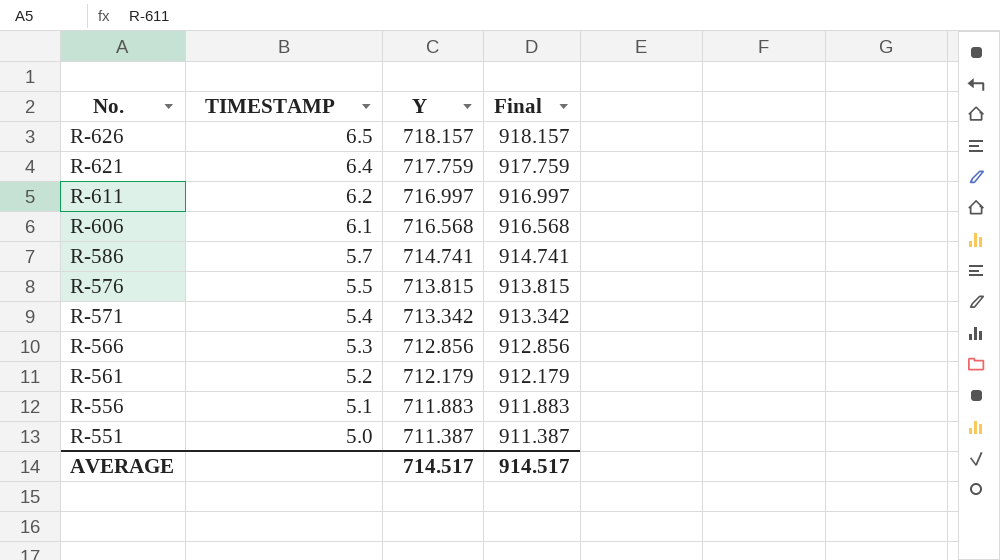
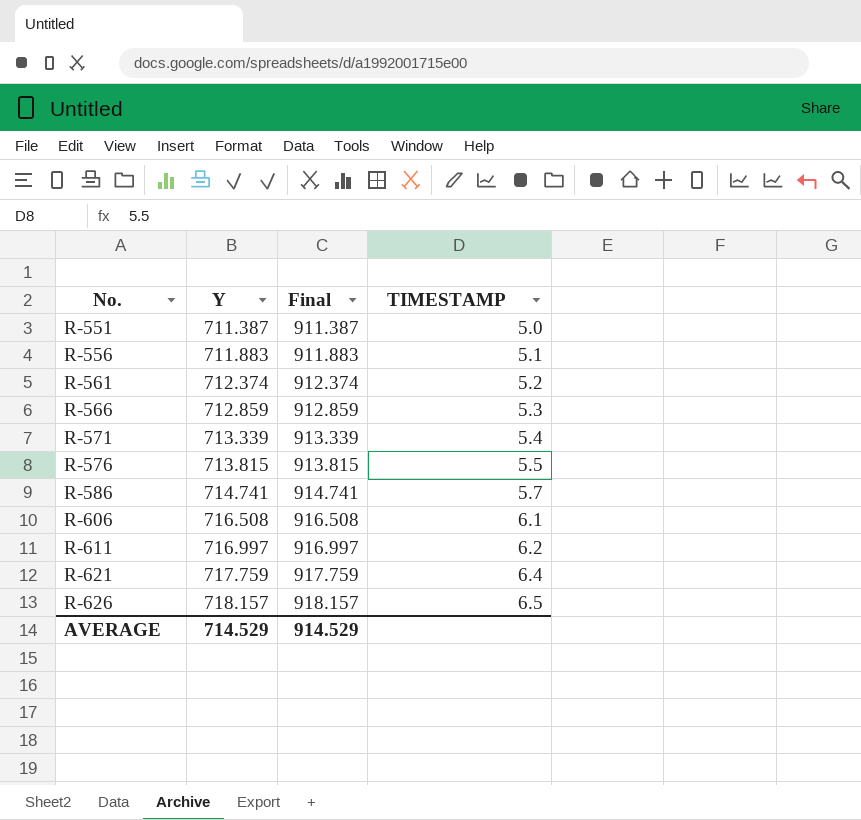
row order: No. descending -> No. ascending
column TIMESTAMP | position: 2 -> 4
R-561 | Y: 712.179 -> 712.374
R-561 | Final: 912.179 -> 912.374
R-566 | Y: 712.856 -> 712.859
R-566 | Final: 912.856 -> 912.859
R-571 | Y: 713.342 -> 713.339
R-571 | Final: 913.342 -> 913.339
R-606 | Y: 716.568 -> 716.508
R-606 | Final: 916.568 -> 916.508
AVERAGE | Y: 714.517 -> 714.529
AVERAGE | Final: 914.517 -> 914.529

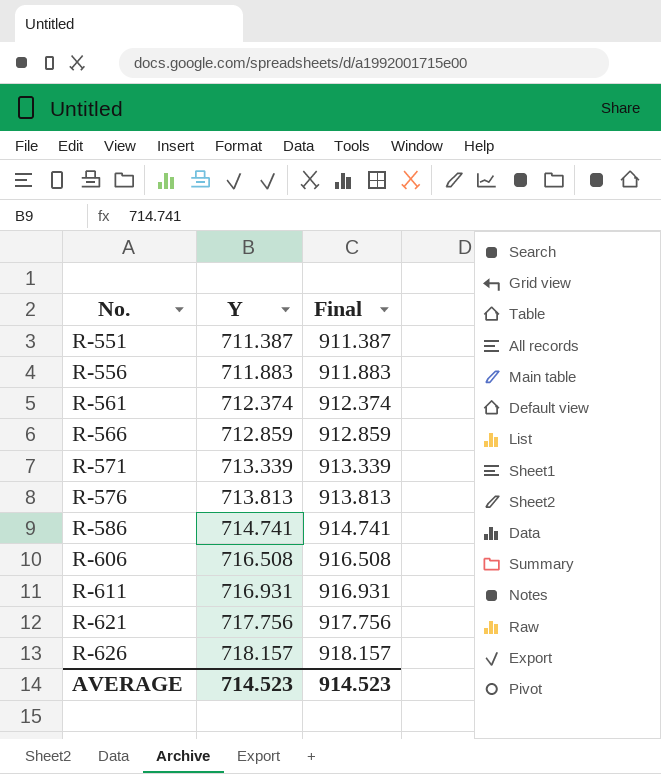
column TIMESTAMP | position: 4 -> none
R-576 | Y: 713.815 -> 713.813
R-576 | Final: 913.815 -> 913.813
R-611 | Y: 716.997 -> 716.931
R-611 | Final: 916.997 -> 916.931
R-621 | Y: 717.759 -> 717.756
R-621 | Final: 917.759 -> 917.756
AVERAGE | Y: 714.529 -> 714.523
AVERAGE | Final: 914.529 -> 914.523

